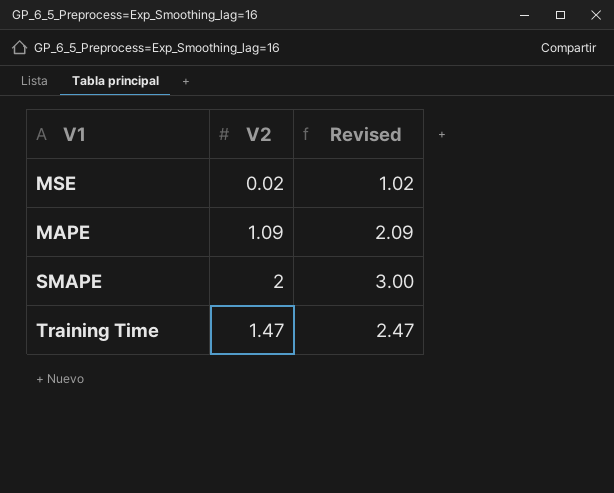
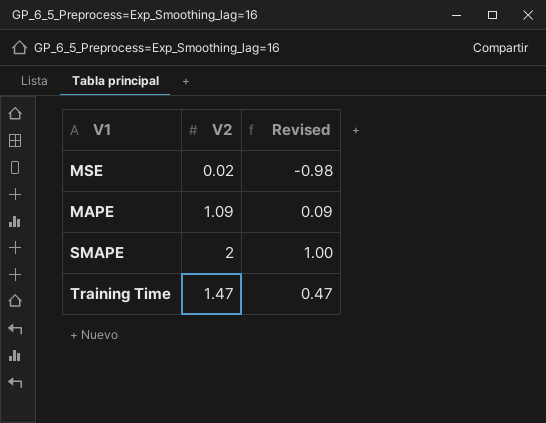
column Revised | formula: [V2] + 1 -> [V2] - 1

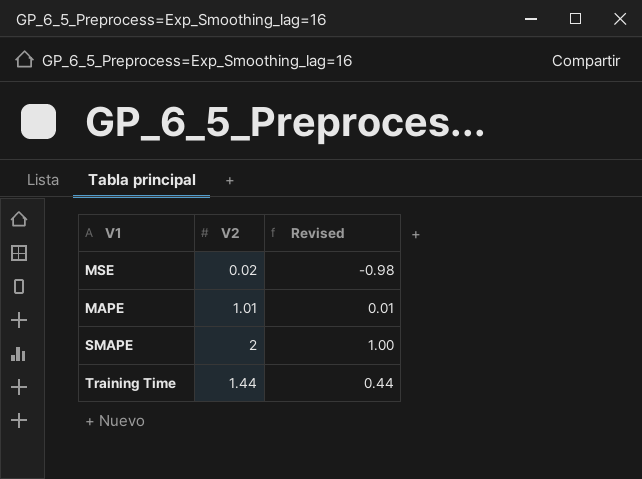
MAPE | V2: 1.09 -> 1.01
MAPE | Revised: 0.09 -> 0.01
Training Time | V2: 1.47 -> 1.44
Training Time | Revised: 0.47 -> 0.44

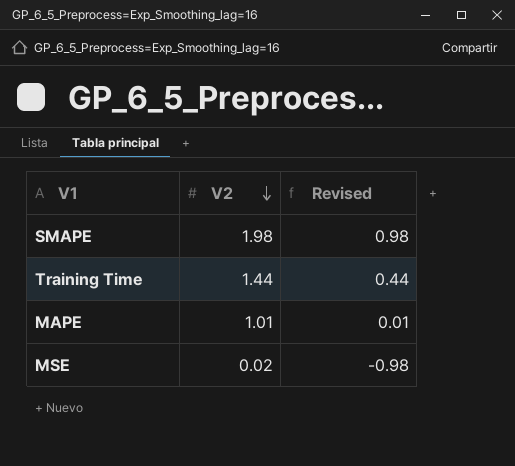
row order: none -> V2 descending
SMAPE | V2: 2 -> 1.98
SMAPE | Revised: 1.00 -> 0.98

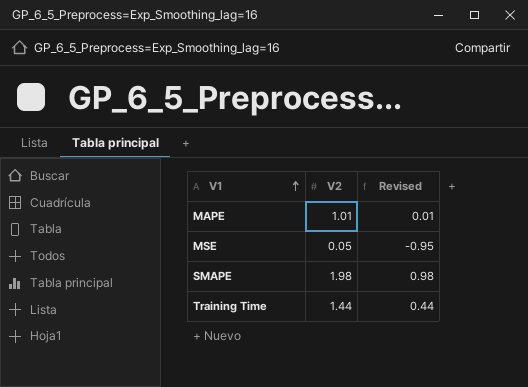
row order: V2 descending -> V1 ascending
MSE | V2: 0.02 -> 0.05
MSE | Revised: -0.98 -> -0.95

